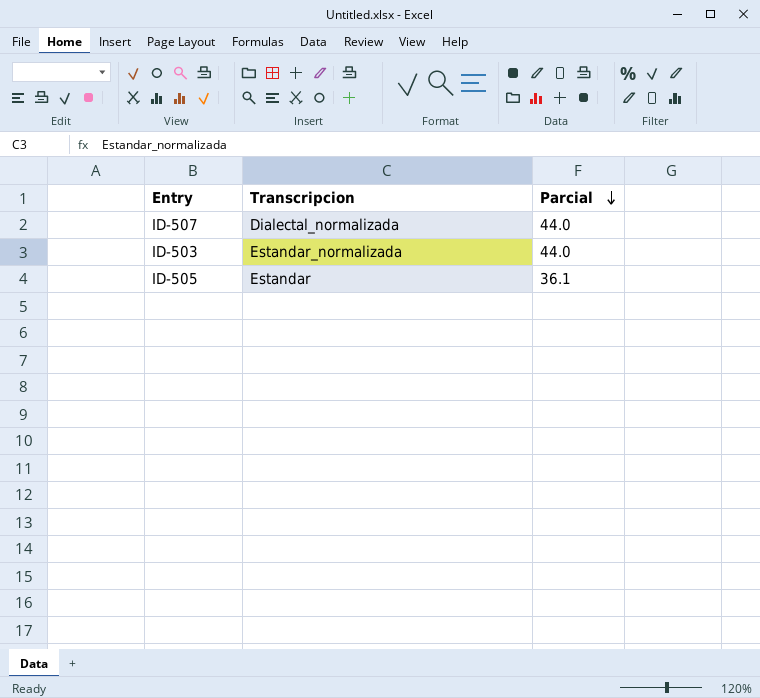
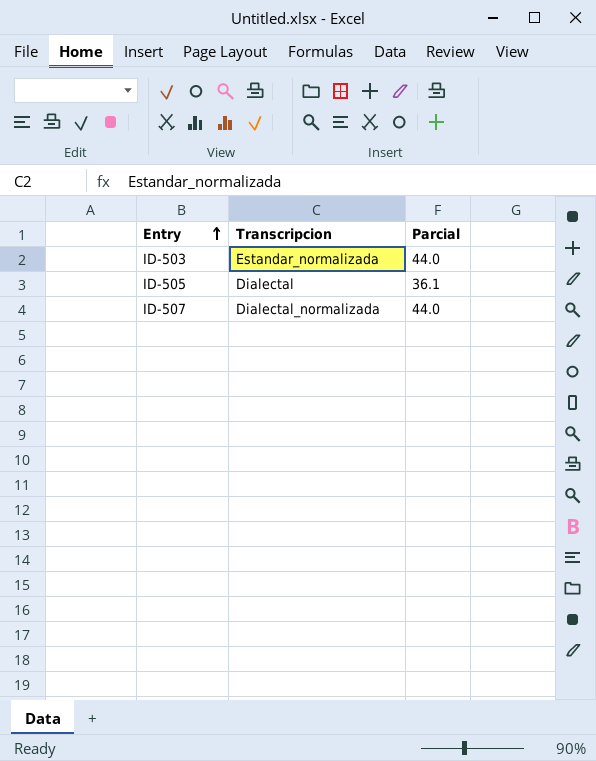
row order: Parcial descending -> Entry ascending
ID-505 | Transcripcion: Estandar -> Dialectal

